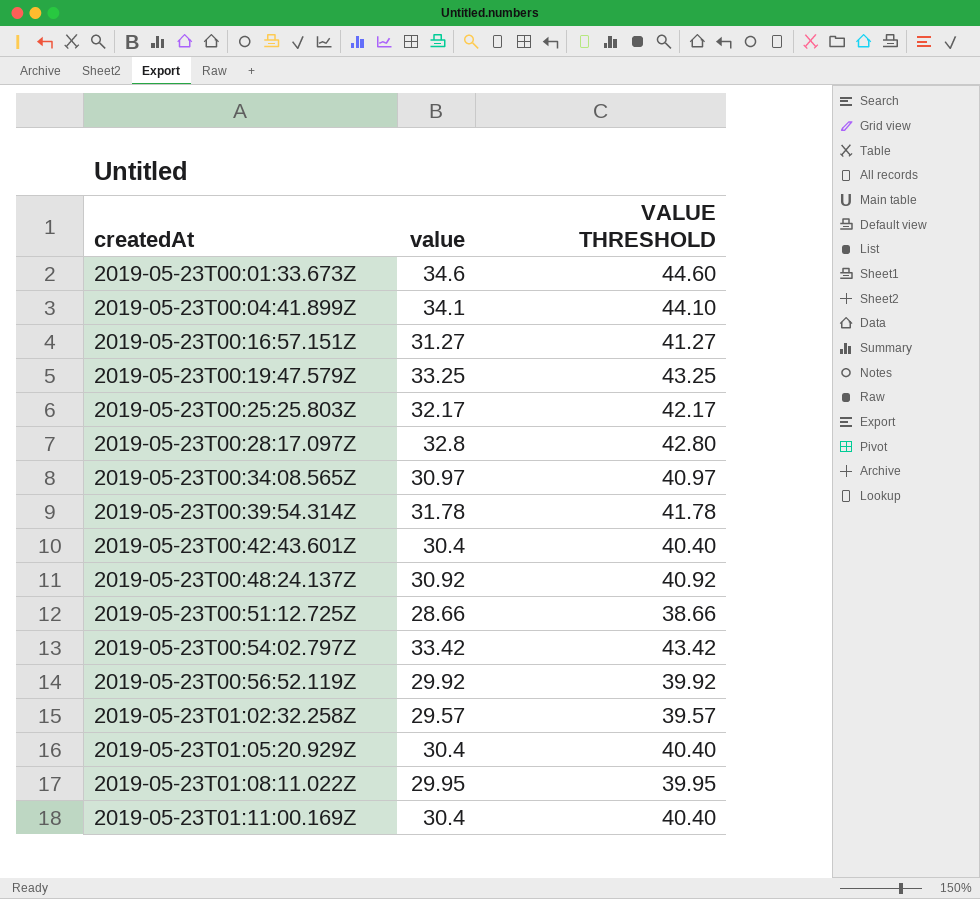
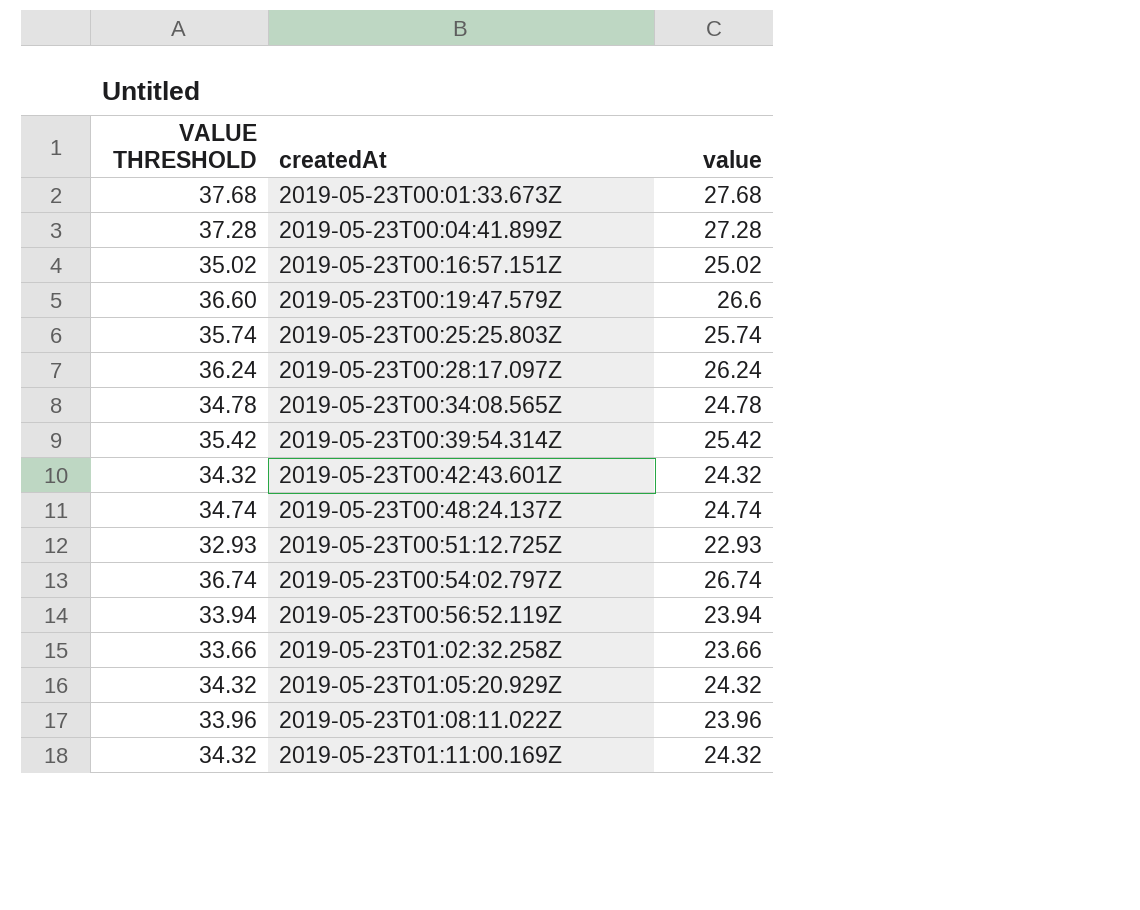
column VALUE THRESHOLD | position: 3 -> 1
2019-05-23T00:01:33.673Z | VALUE THRESHOLD: 44.60 -> 37.68
2019-05-23T00:01:33.673Z | value: 34.6 -> 27.68
2019-05-23T00:04:41.899Z | VALUE THRESHOLD: 44.10 -> 37.28
2019-05-23T00:04:41.899Z | value: 34.1 -> 27.28
2019-05-23T00:16:57.151Z | VALUE THRESHOLD: 41.27 -> 35.02
2019-05-23T00:16:57.151Z | value: 31.27 -> 25.02
2019-05-23T00:19:47.579Z | VALUE THRESHOLD: 43.25 -> 36.60
2019-05-23T00:19:47.579Z | value: 33.25 -> 26.6
2019-05-23T00:25:25.803Z | VALUE THRESHOLD: 42.17 -> 35.74
2019-05-23T00:25:25.803Z | value: 32.17 -> 25.74
2019-05-23T00:28:17.097Z | VALUE THRESHOLD: 42.80 -> 36.24
2019-05-23T00:28:17.097Z | value: 32.8 -> 26.24
2019-05-23T00:34:08.565Z | VALUE THRESHOLD: 40.97 -> 34.78
2019-05-23T00:34:08.565Z | value: 30.97 -> 24.78
2019-05-23T00:39:54.314Z | VALUE THRESHOLD: 41.78 -> 35.42
2019-05-23T00:39:54.314Z | value: 31.78 -> 25.42
2019-05-23T00:42:43.601Z | VALUE THRESHOLD: 40.40 -> 34.32
2019-05-23T00:42:43.601Z | value: 30.4 -> 24.32
2019-05-23T00:48:24.137Z | VALUE THRESHOLD: 40.92 -> 34.74
2019-05-23T00:48:24.137Z | value: 30.92 -> 24.74
2019-05-23T00:51:12.725Z | VALUE THRESHOLD: 38.66 -> 32.93
2019-05-23T00:51:12.725Z | value: 28.66 -> 22.93
2019-05-23T00:54:02.797Z | VALUE THRESHOLD: 43.42 -> 36.74
2019-05-23T00:54:02.797Z | value: 33.42 -> 26.74
2019-05-23T00:56:52.119Z | VALUE THRESHOLD: 39.92 -> 33.94
2019-05-23T00:56:52.119Z | value: 29.92 -> 23.94
2019-05-23T01:02:32.258Z | VALUE THRESHOLD: 39.57 -> 33.66
2019-05-23T01:02:32.258Z | value: 29.57 -> 23.66
2019-05-23T01:05:20.929Z | VALUE THRESHOLD: 40.40 -> 34.32
2019-05-23T01:05:20.929Z | value: 30.4 -> 24.32
2019-05-23T01:08:11.022Z | VALUE THRESHOLD: 39.95 -> 33.96
2019-05-23T01:08:11.022Z | value: 29.95 -> 23.96
2019-05-23T01:11:00.169Z | VALUE THRESHOLD: 40.40 -> 34.32
2019-05-23T01:11:00.169Z | value: 30.4 -> 24.32

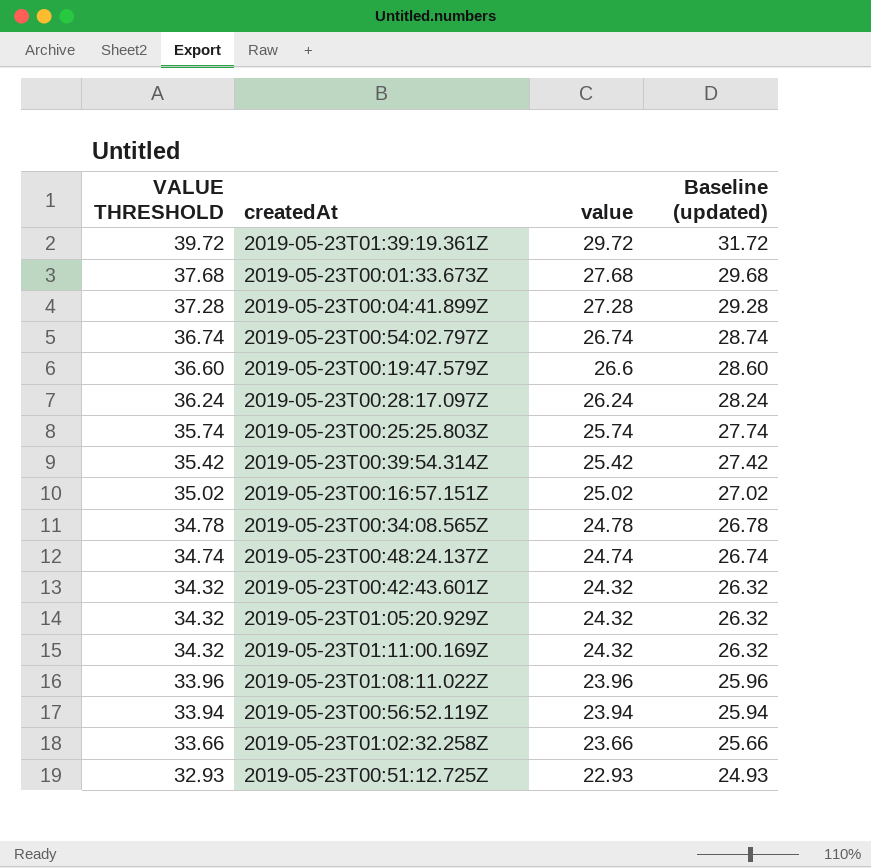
row order: createdAt ascending -> VALUE THRESHOLD descending
column Baseline (updated) | formula: none -> [value] + 2
row 2019-05-23T01:39:19.361Z: none -> 39.72 | 29.72 | 31.72

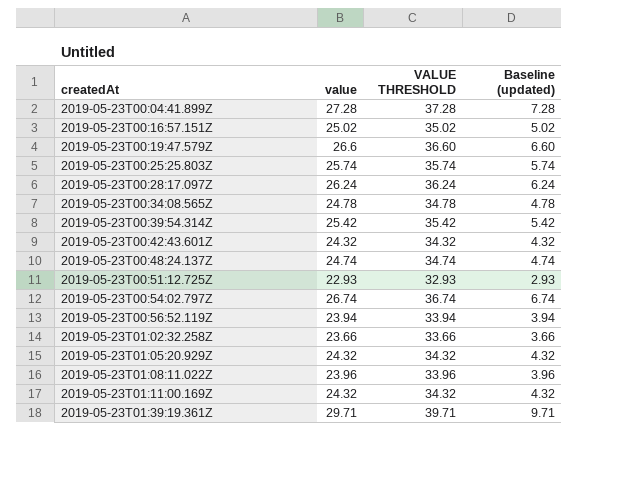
row order: VALUE THRESHOLD descending -> createdAt ascending
column VALUE THRESHOLD | position: 1 -> 3
column Baseline (updated) | formula: [value] + 2 -> [value] - 20
row 2019-05-23T00:01:33.673Z: 37.68 | 27.68 | 29.68 -> none
2019-05-23T01:39:19.361Z | value: 29.72 -> 29.71
2019-05-23T01:39:19.361Z | VALUE THRESHOLD: 39.72 -> 39.71

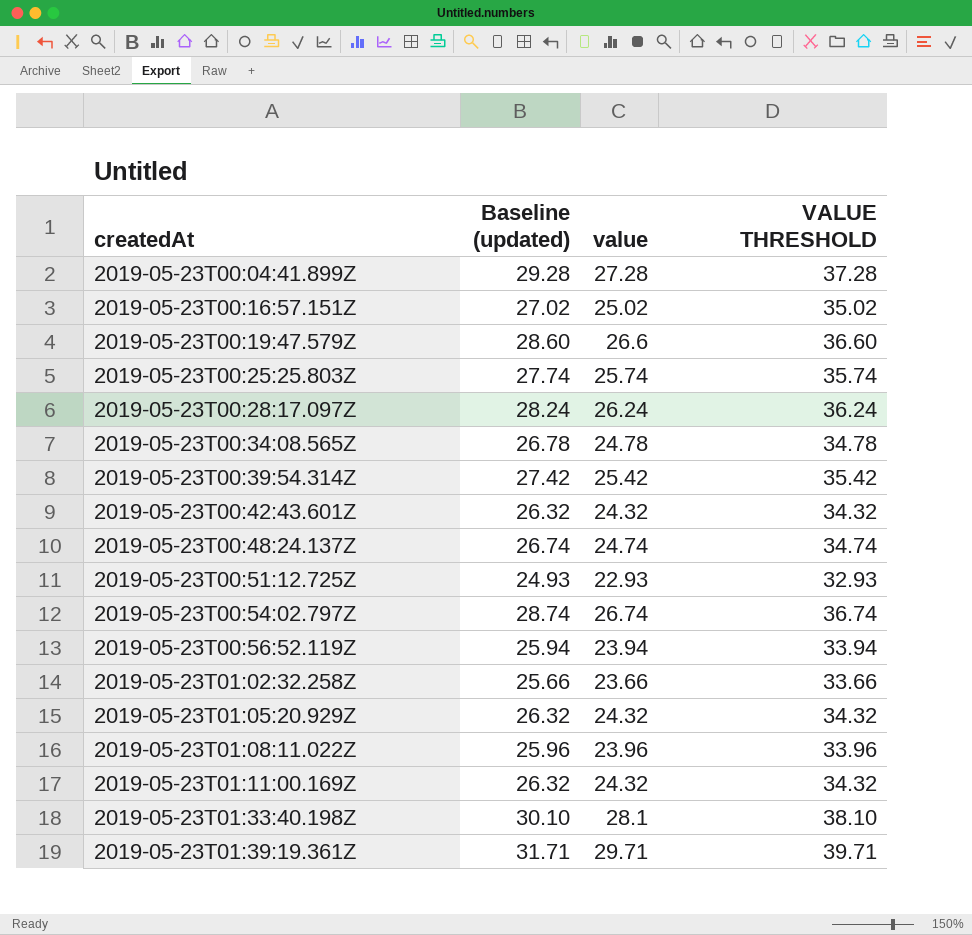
column Baseline (updated) | formula: [value] - 20 -> [value] + 2
column Baseline (updated) | position: 4 -> 2
row 2019-05-23T01:33:40.198Z: none -> 30.10 | 28.1 | 38.10

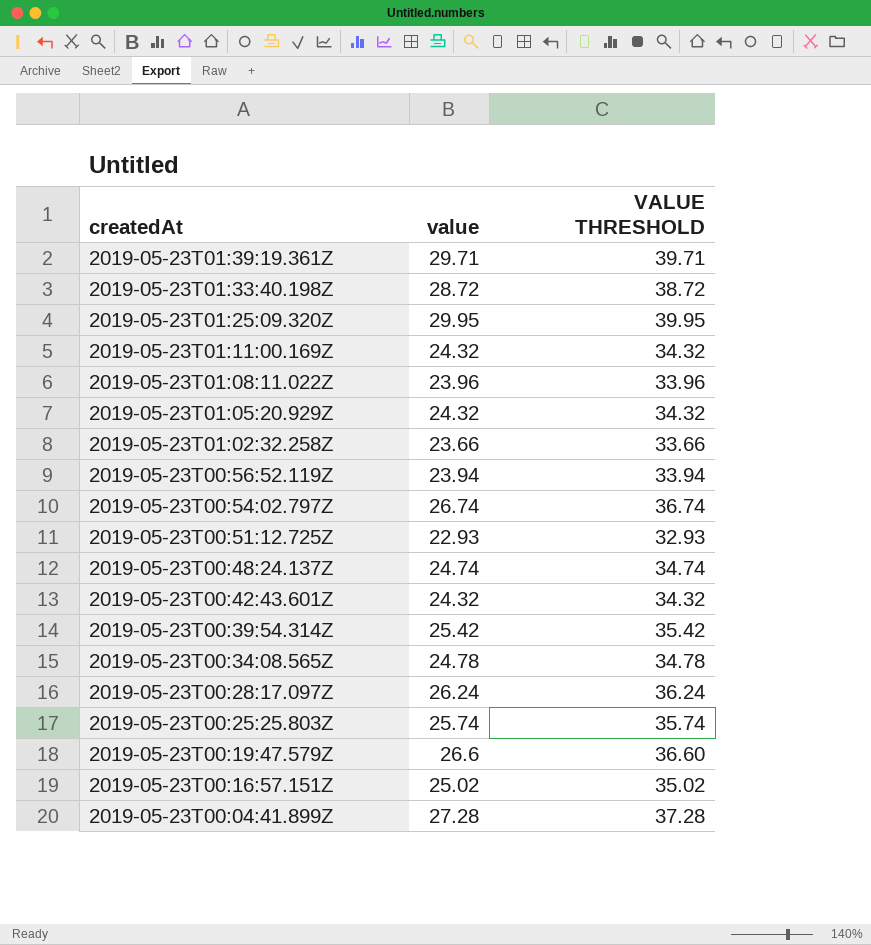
row order: createdAt ascending -> createdAt descending
column Baseline (updated) | formula: [value] + 2 -> none
2019-05-23T01:33:40.198Z | value: 28.1 -> 28.72
2019-05-23T01:33:40.198Z | VALUE THRESHOLD: 38.10 -> 38.72
row 2019-05-23T01:25:09.320Z: none -> 29.95 | 39.95

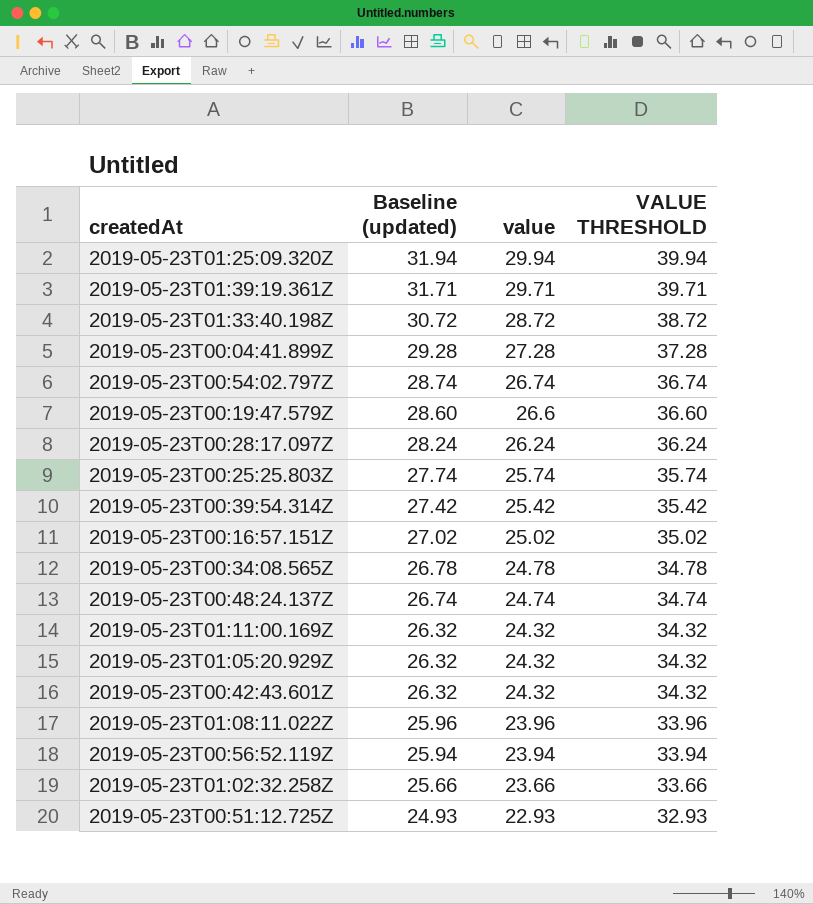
row order: createdAt descending -> Baseline (updated) descending
column Baseline (updated) | formula: none -> [value] + 2
2019-05-23T01:25:09.320Z | value: 29.95 -> 29.94
2019-05-23T01:25:09.320Z | VALUE THRESHOLD: 39.95 -> 39.94

